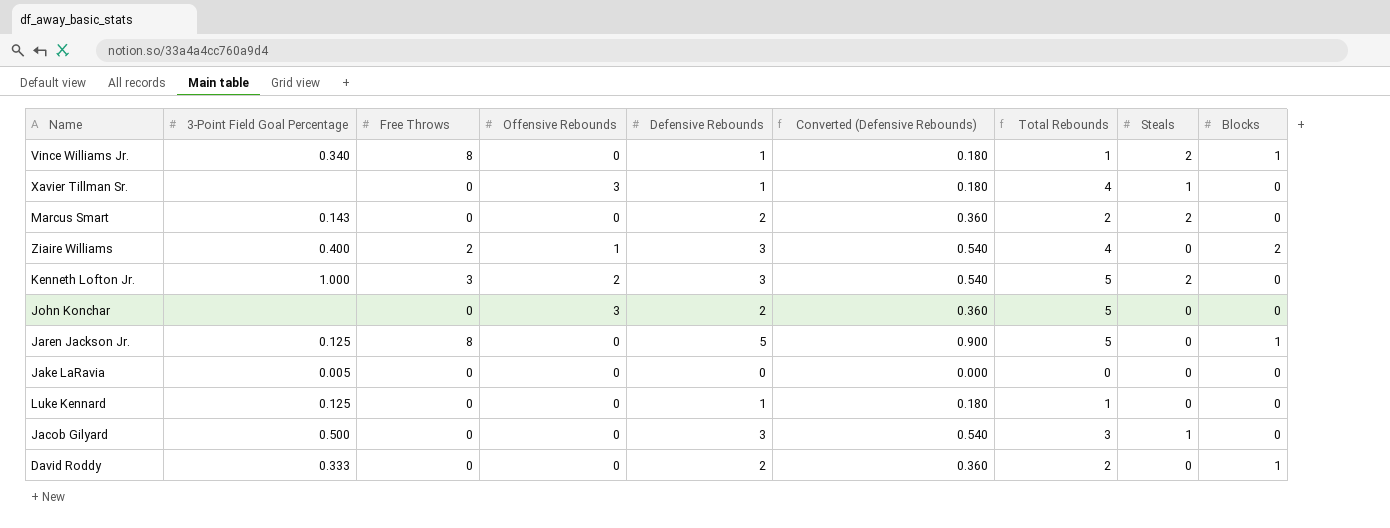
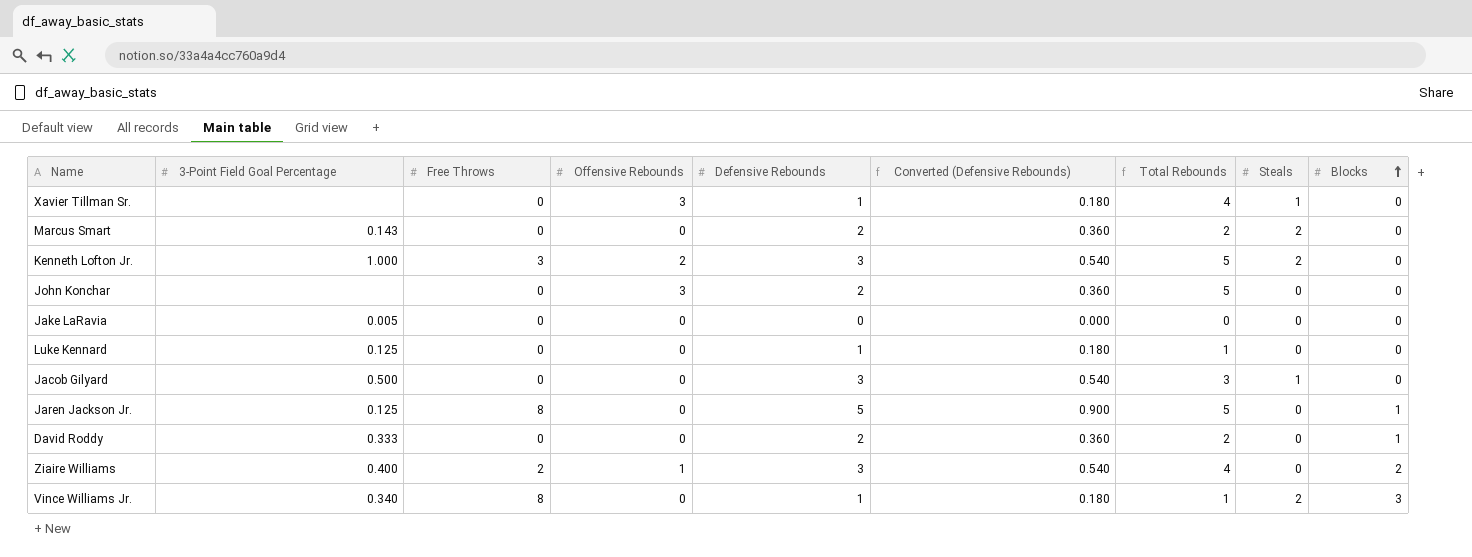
row order: none -> Blocks ascending
Vince Williams Jr. | Blocks: 1 -> 3

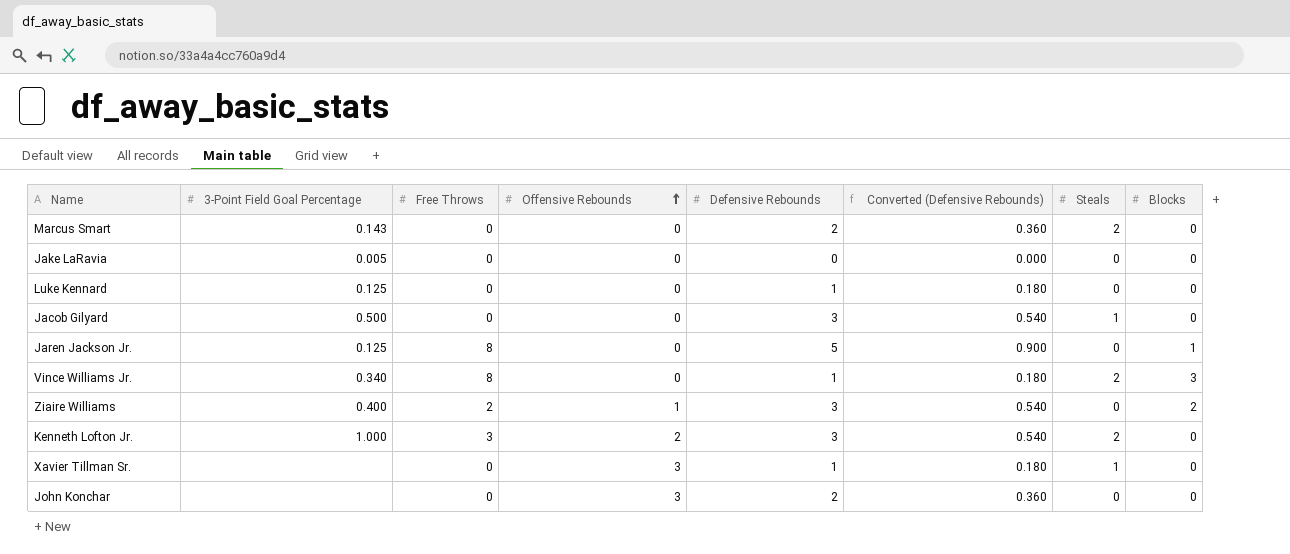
row order: Blocks ascending -> Offensive Rebounds ascending
column Total Rebounds | formula: [Offensive Rebounds] + [Defensive Rebounds] -> none
row David Roddy: 0.333 | 0 | 0 | 2 | 0.360 | 2 | 0 | 1 -> none

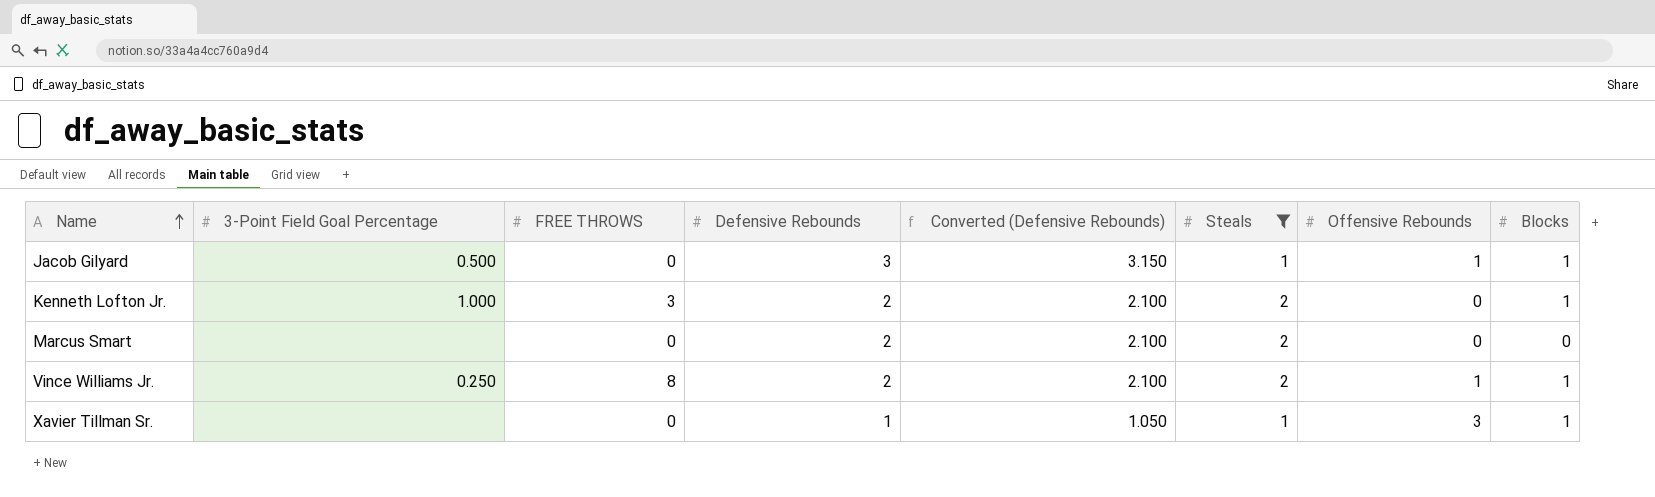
filter: none -> Steals != 0
row order: Offensive Rebounds ascending -> Name ascending
column name: Free Throws -> FREE THROWS
column Converted (Defensive Rebounds) | formula: [Defensive Rebounds] * 0.18 -> [Defensive Rebounds] * 1.05
column Offensive Rebounds | position: 4 -> 7
Jacob Gilyard | Offensive Rebounds: 0 -> 1
Jacob Gilyard | Blocks: 0 -> 1
Kenneth Lofton Jr. | Defensive Rebounds: 3 -> 2
Kenneth Lofton Jr. | Offensive Rebounds: 2 -> 0
Kenneth Lofton Jr. | Blocks: 0 -> 1
Marcus Smart | 3-Point Field Goal Percentage: 0.143 -> none
Vince Williams Jr. | 3-Point Field Goal Percentage: 0.340 -> 0.250
Vince Williams Jr. | Defensive Rebounds: 1 -> 2
Vince Williams Jr. | Offensive Rebounds: 0 -> 1
Vince Williams Jr. | Blocks: 3 -> 1
Xavier Tillman Sr. | Blocks: 0 -> 1

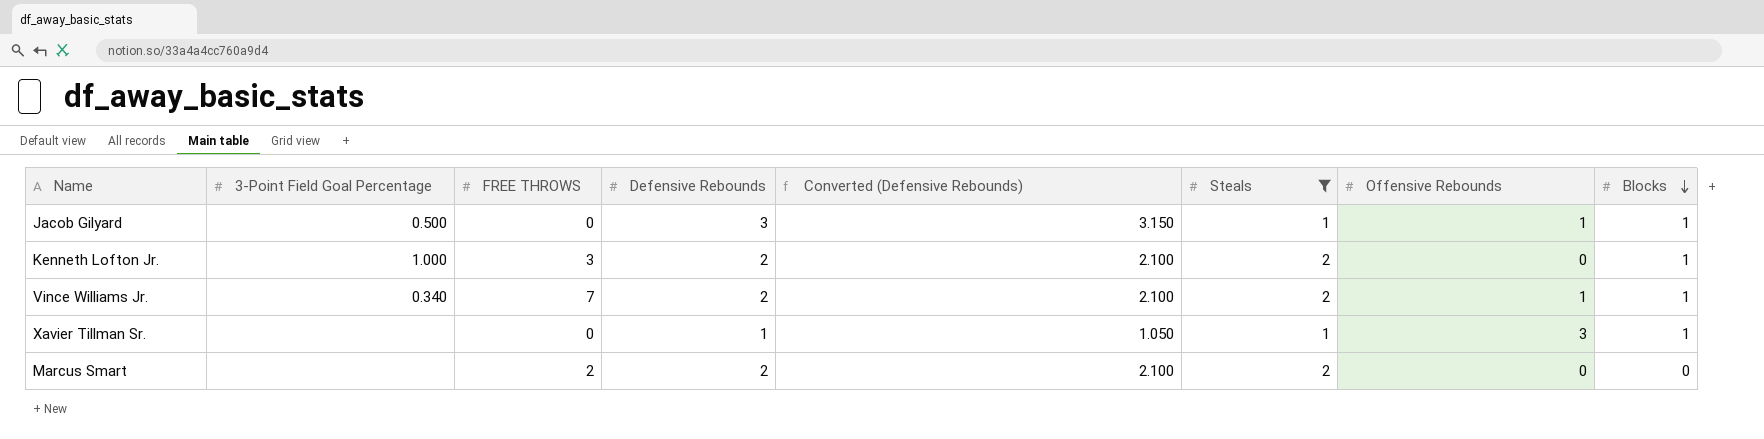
row order: Name ascending -> Blocks descending
Vince Williams Jr. | 3-Point Field Goal Percentage: 0.250 -> 0.340
Vince Williams Jr. | FREE THROWS: 8 -> 7
Marcus Smart | FREE THROWS: 0 -> 2

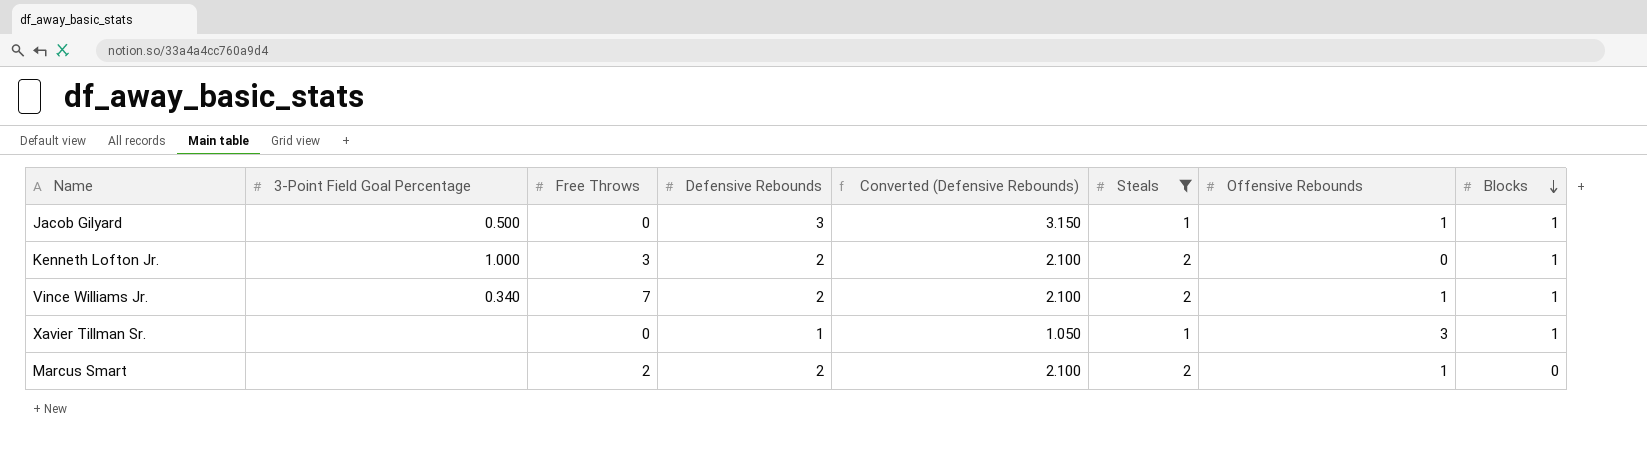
column name: FREE THROWS -> Free Throws
Marcus Smart | Offensive Rebounds: 0 -> 1

